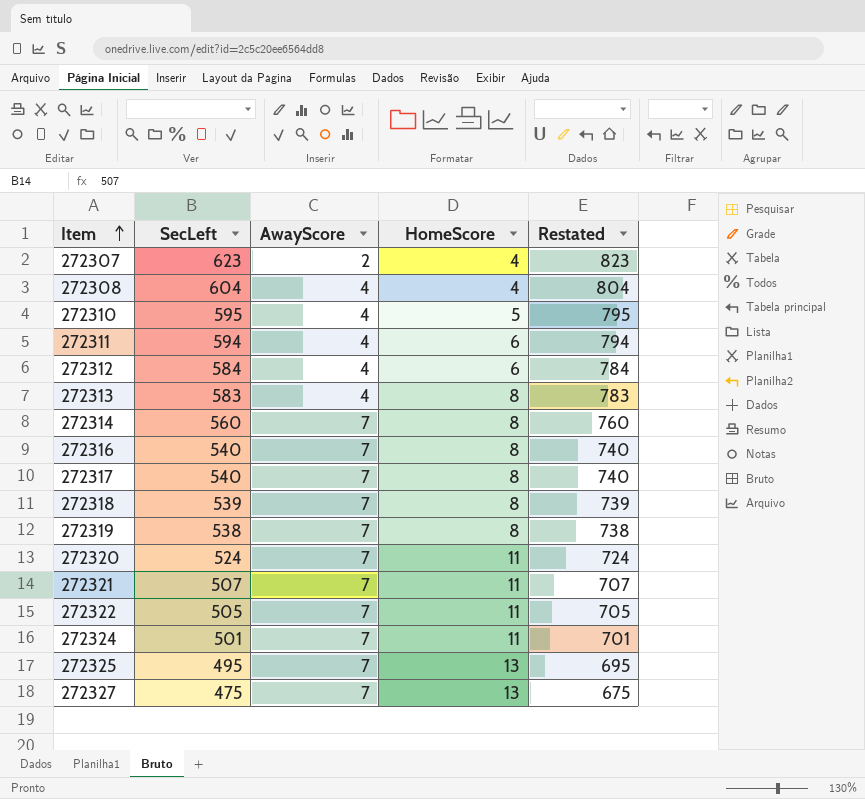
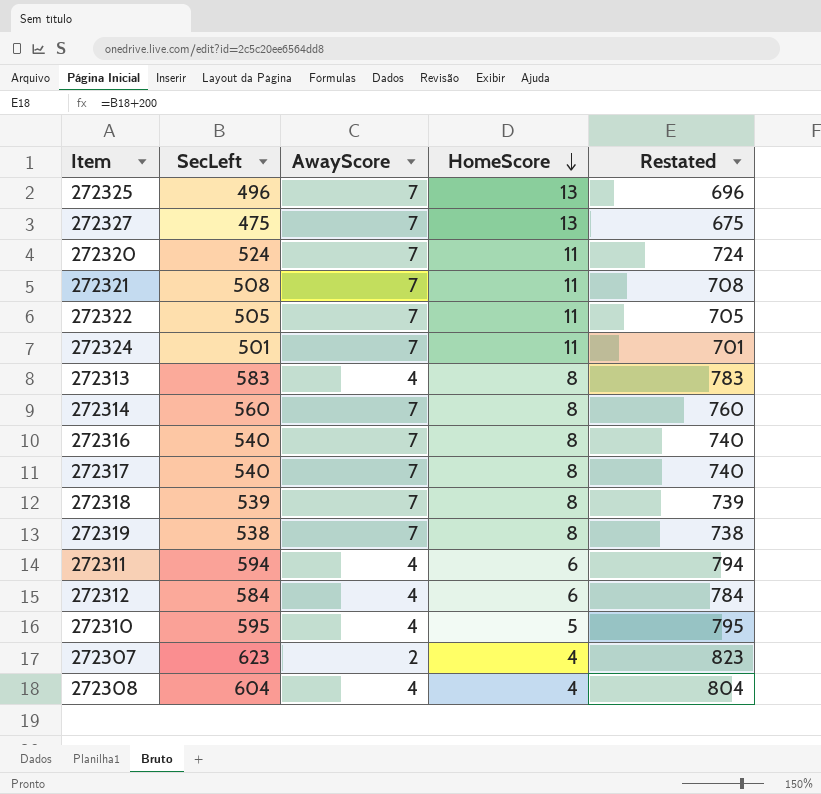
row order: Item ascending -> HomeScore descending
272325 | SecLeft: 495 -> 496
272325 | Restated: 695 -> 696
272321 | SecLeft: 507 -> 508
272321 | Restated: 707 -> 708

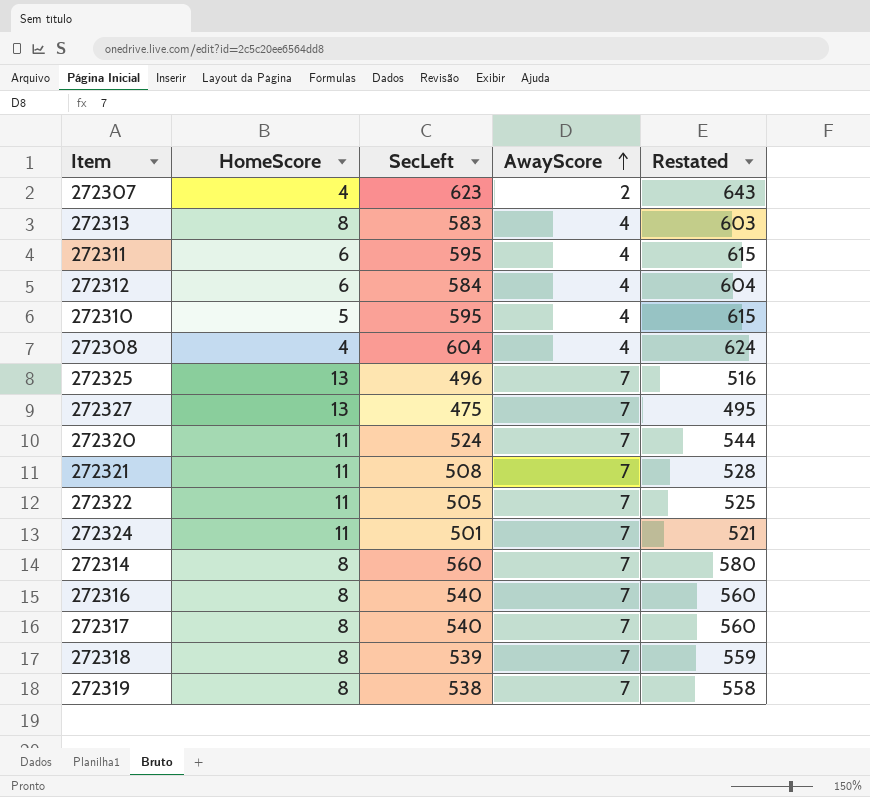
row order: HomeScore descending -> AwayScore ascending
column HomeScore | position: 4 -> 2
column Restated | formula: [SecLeft] + 200 -> [SecLeft] + 20
272311 | SecLeft: 594 -> 595

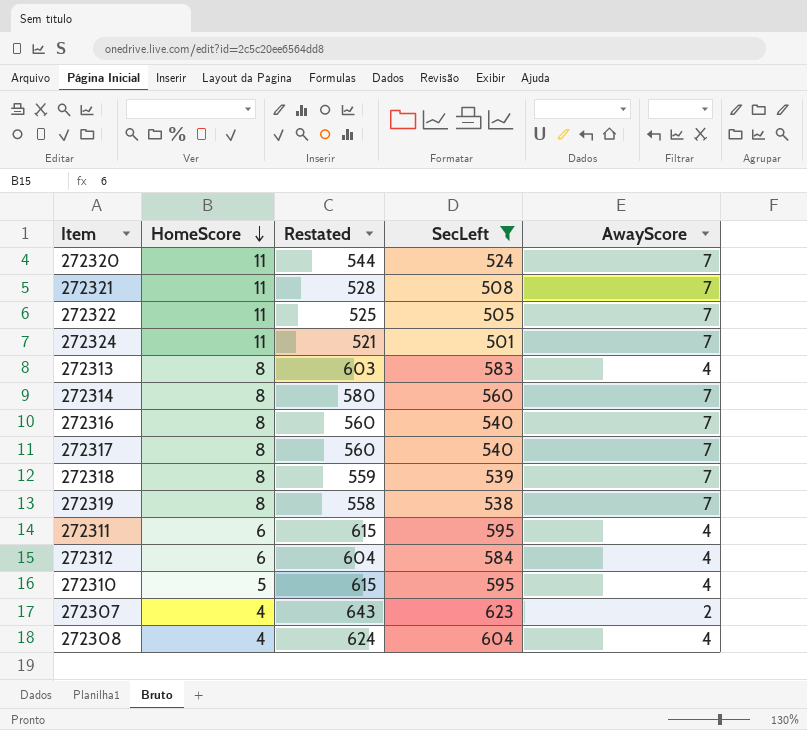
filter: none -> SecLeft >= 501
row order: AwayScore ascending -> HomeScore descending
column Restated | position: 5 -> 3

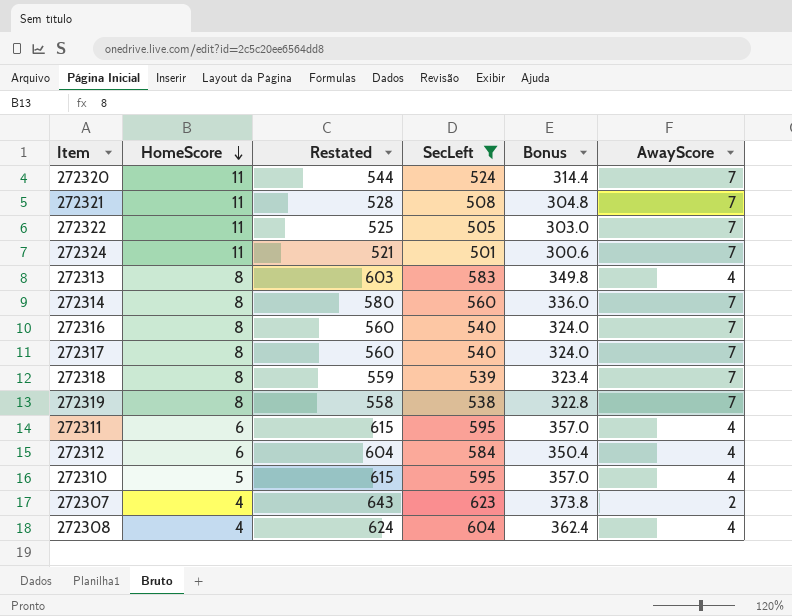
column Bonus | formula: none -> [SecLeft] * 0.6

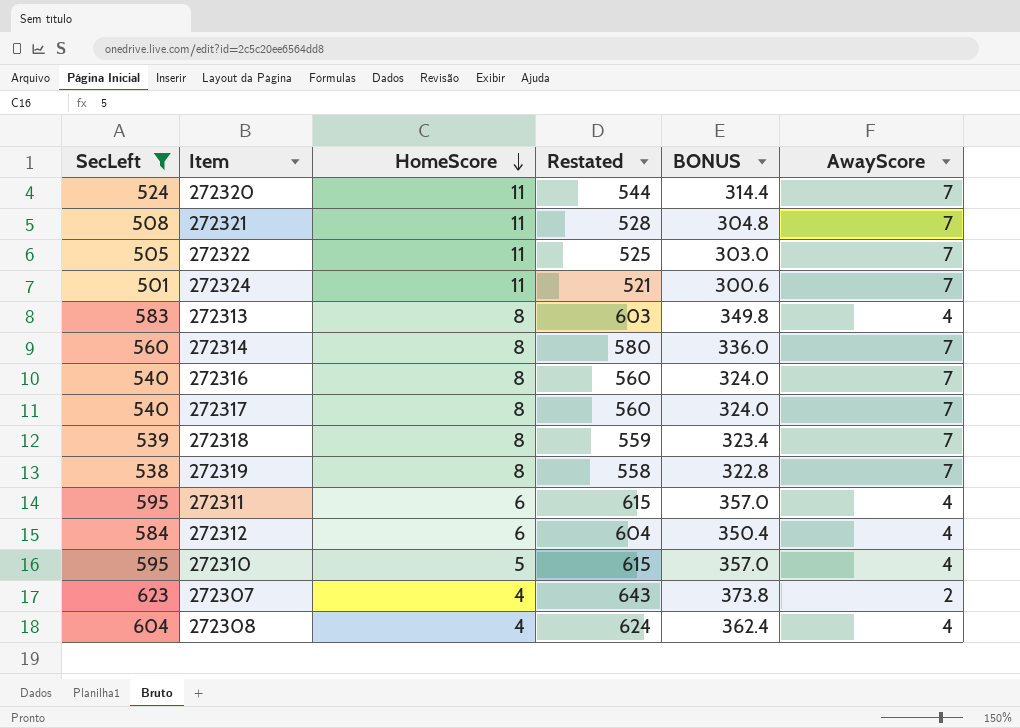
column SecLeft | position: 4 -> 1
column name: Bonus -> BONUS

